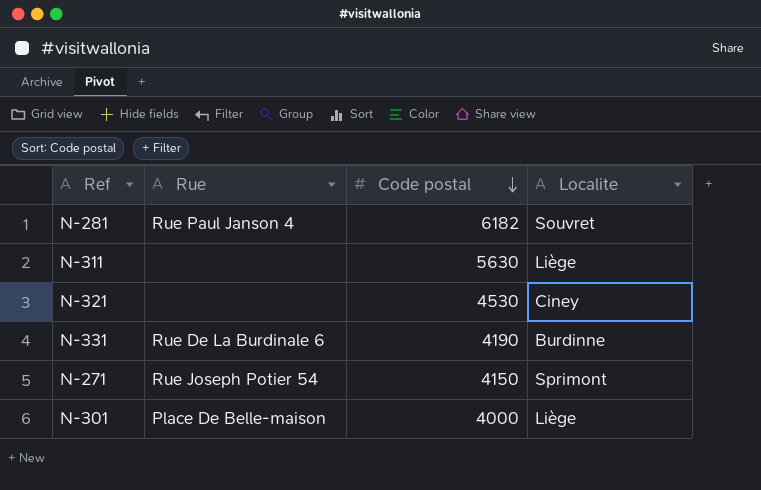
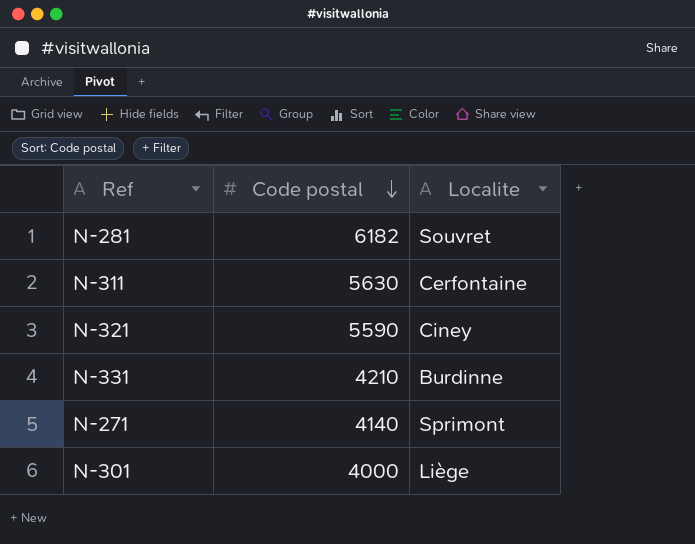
column Rue | position: 2 -> none
N-311 | Localite: Liège -> Cerfontaine
N-321 | Code postal: 4530 -> 5590
N-331 | Code postal: 4190 -> 4210
N-271 | Code postal: 4150 -> 4140

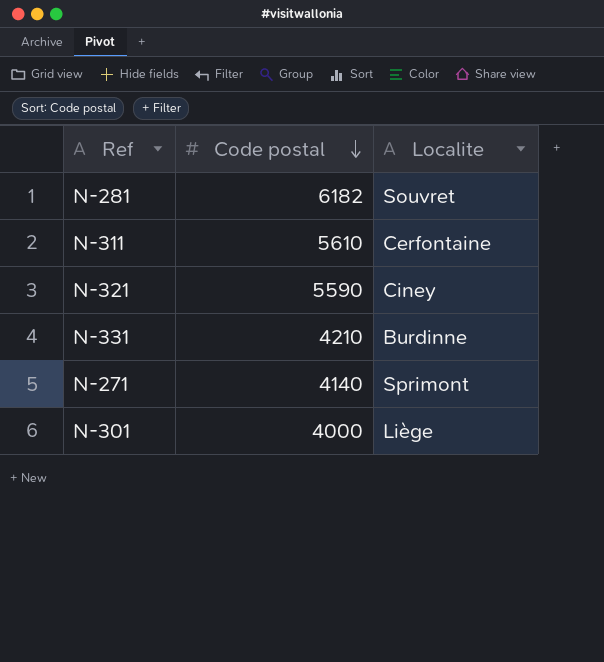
N-311 | Code postal: 5630 -> 5610

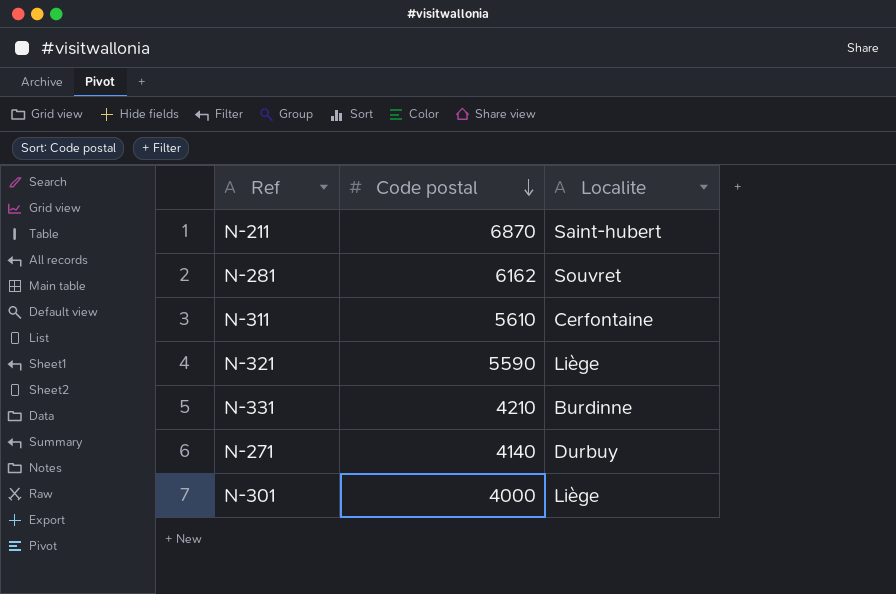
row N-211: none -> 6870 | Saint-hubert
N-281 | Code postal: 6182 -> 6162
N-321 | Localite: Ciney -> Liège
N-271 | Localite: Sprimont -> Durbuy

